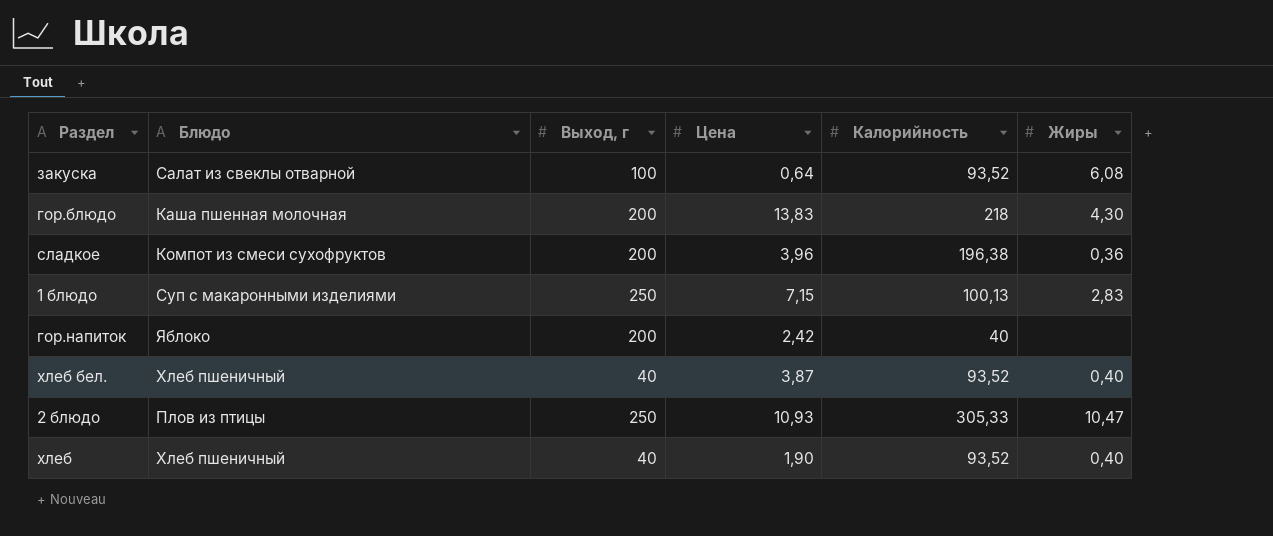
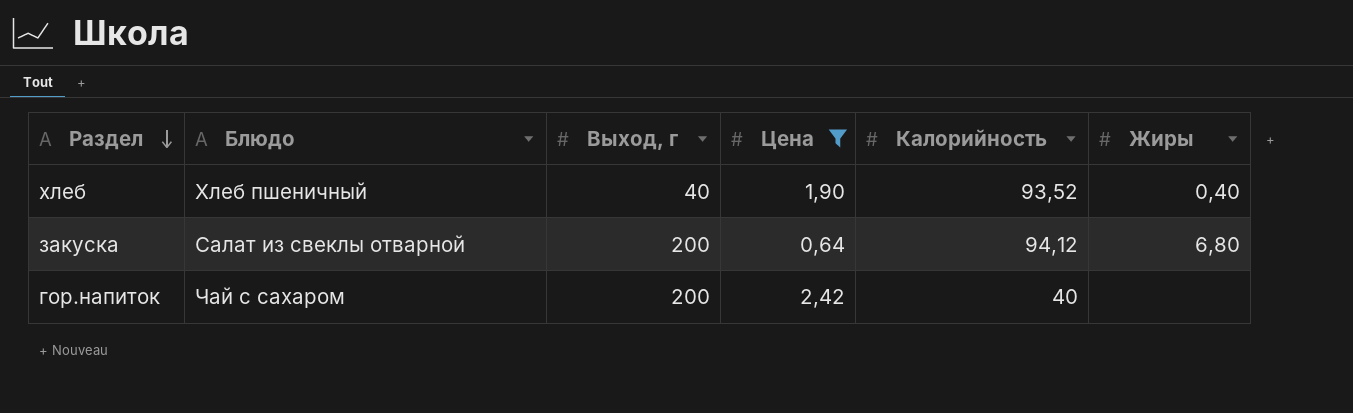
filter: none -> Цена <= 2,42
row order: none -> Раздел descending
закуска | Выход, г: 100 -> 200
закуска | Калорийность: 93,52 -> 94,12
закуска | Жиры: 6,08 -> 6,80
гор.напиток | Блюдо: Яблоко -> Чай с сахаром

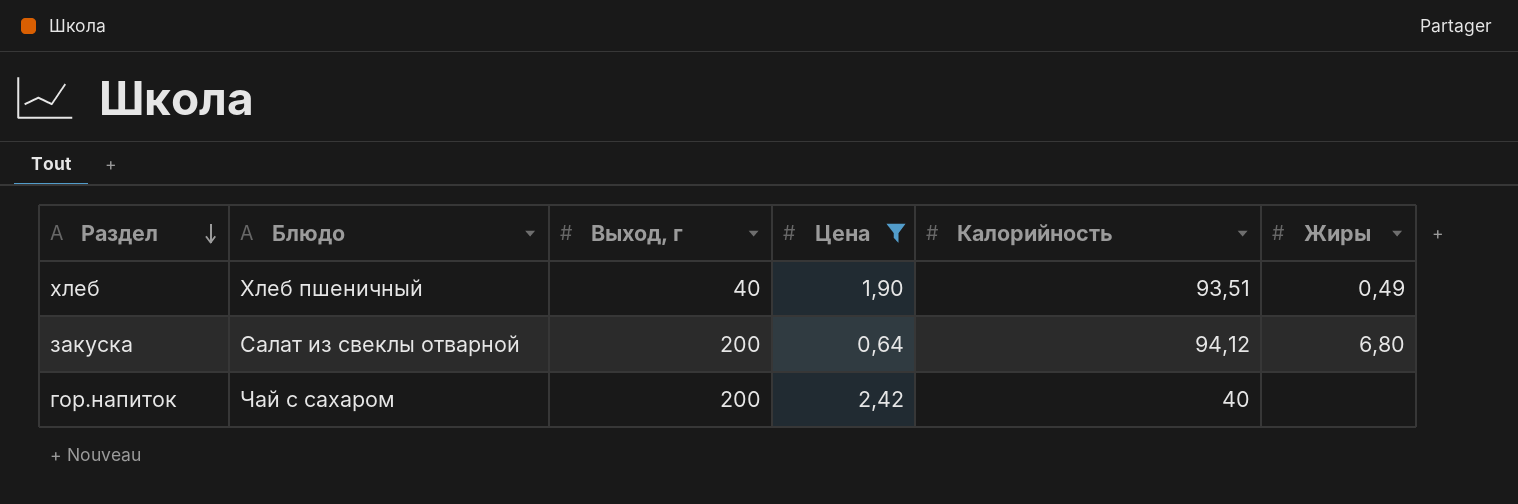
хлеб | Калорийность: 93,52 -> 93,51
хлеб | Жиры: 0,40 -> 0,49

